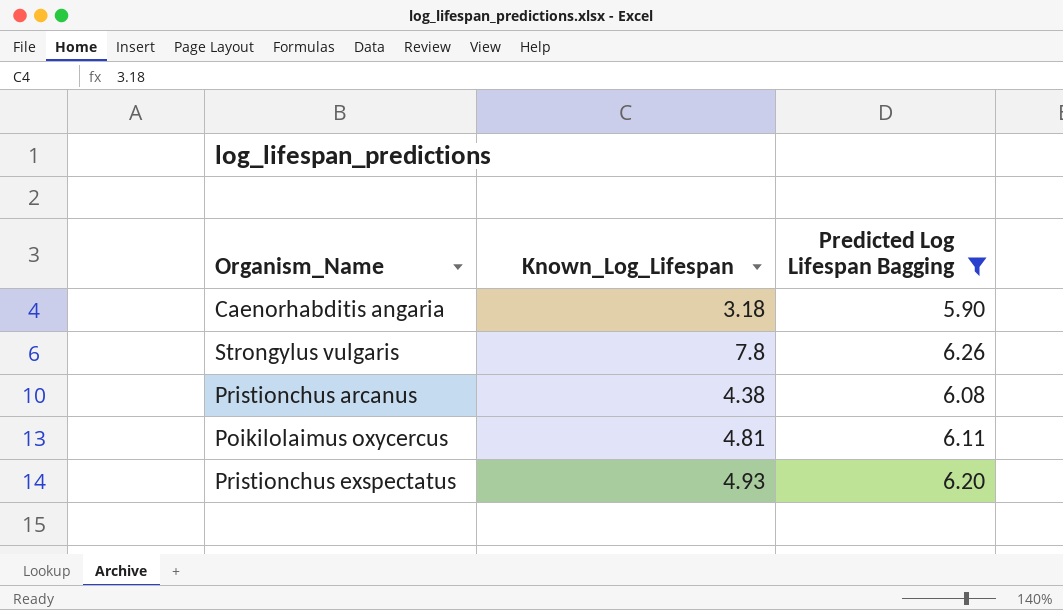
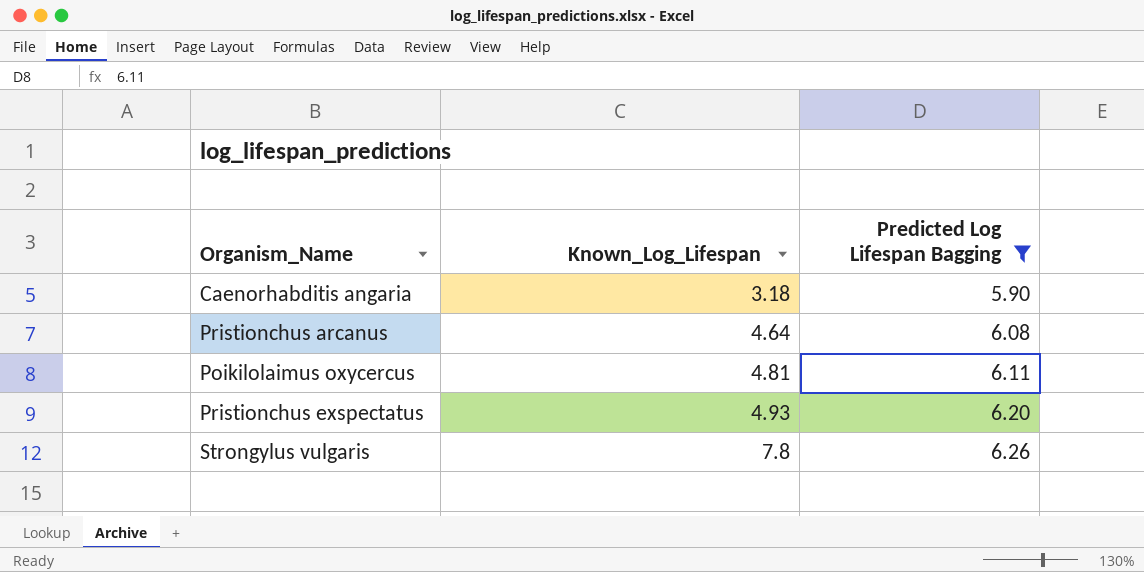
row order: none -> Known_Log_Lifespan ascending
Pristionchus arcanus | Known_Log_Lifespan: 4.38 -> 4.64

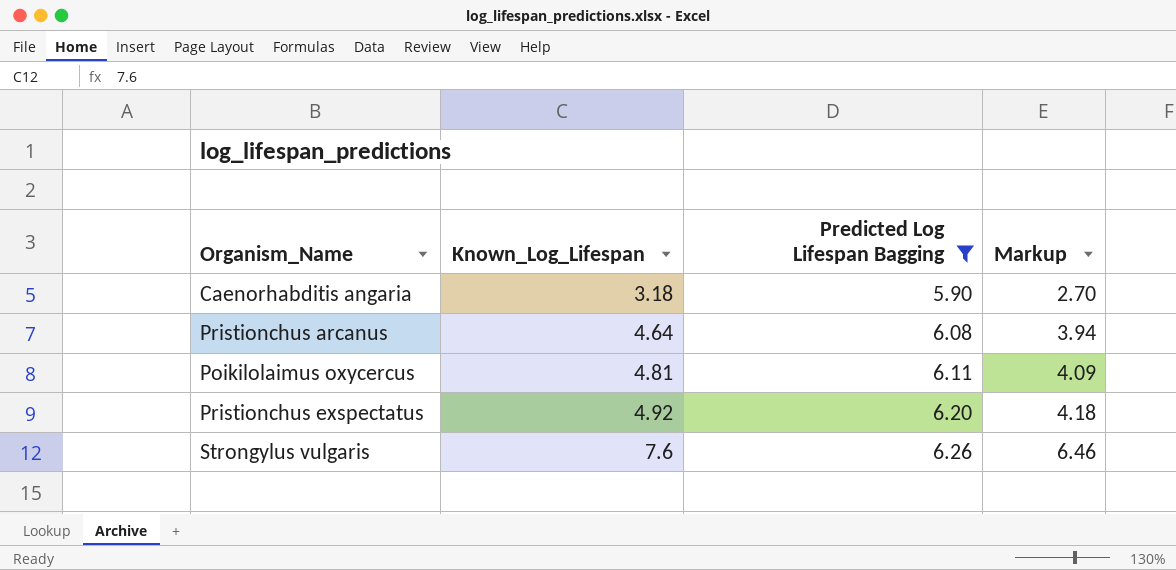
column Markup | formula: none -> [Known_Log_Lifespan] * 0.85
Pristionchus exspectatus | Known_Log_Lifespan: 4.93 -> 4.92
Strongylus vulgaris | Known_Log_Lifespan: 7.8 -> 7.6

